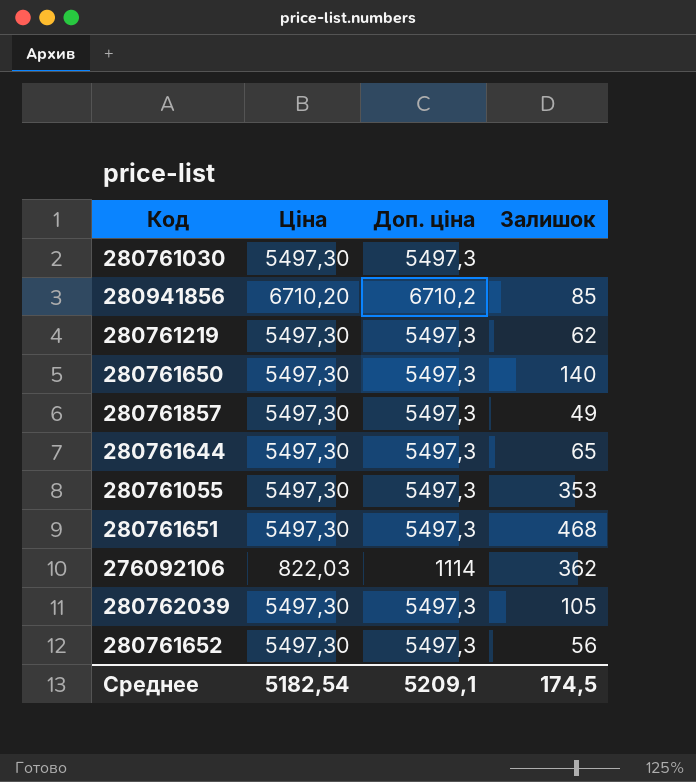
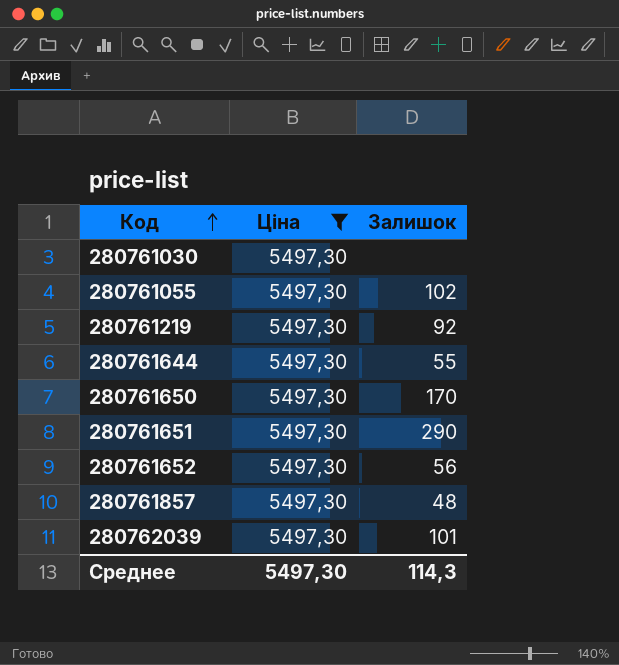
filter: none -> Ціна = 5497,30
row order: none -> Код ascending
column Доп. ціна | position: 3 -> none
280761055 | Залишок: 353 -> 102
280761219 | Залишок: 62 -> 92
280761644 | Залишок: 65 -> 55
280761650 | Залишок: 140 -> 170
280761651 | Залишок: 468 -> 290
280761857 | Залишок: 49 -> 48
280762039 | Залишок: 105 -> 101
Среднее | Ціна: 5182,54 -> 5497,30
Среднее | Залишок: 174,5 -> 114,3

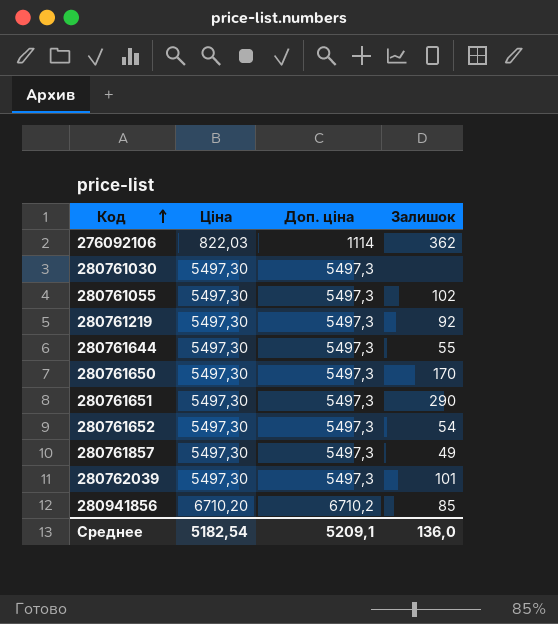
filter: Ціна = 5497,30 -> none
column Доп. ціна | position: none -> 3
280761652 | Залишок: 56 -> 54
280761857 | Залишок: 48 -> 49
Среднее | Ціна: 5497,30 -> 5182,54
Среднее | Залишок: 114,3 -> 136,0

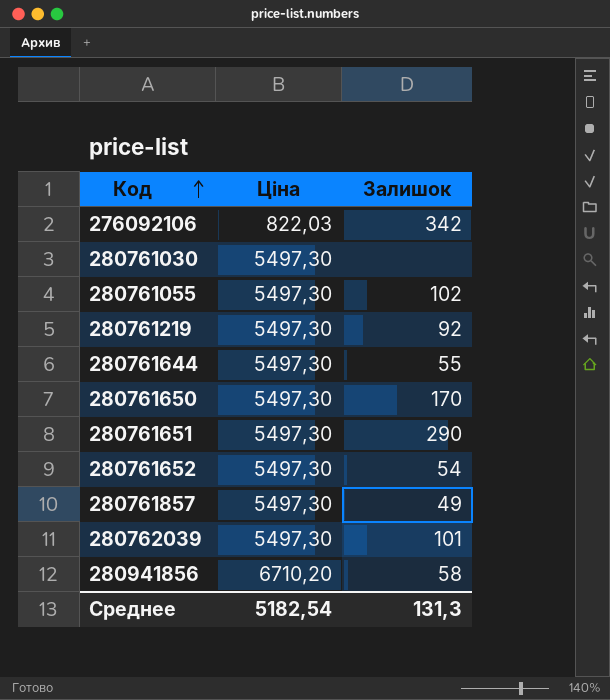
column Доп. ціна | position: 3 -> none
276092106 | Залишок: 362 -> 342
280941856 | Залишок: 85 -> 58
Среднее | Залишок: 136,0 -> 131,3

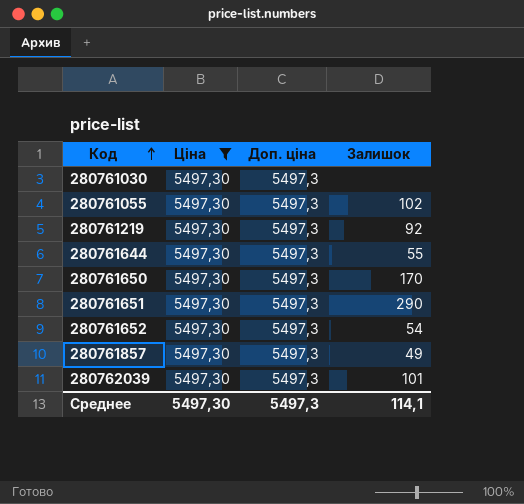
filter: none -> Ціна = 5497,30
column Доп. ціна | position: none -> 3
Среднее | Ціна: 5182,54 -> 5497,30
Среднее | Залишок: 131,3 -> 114,1

